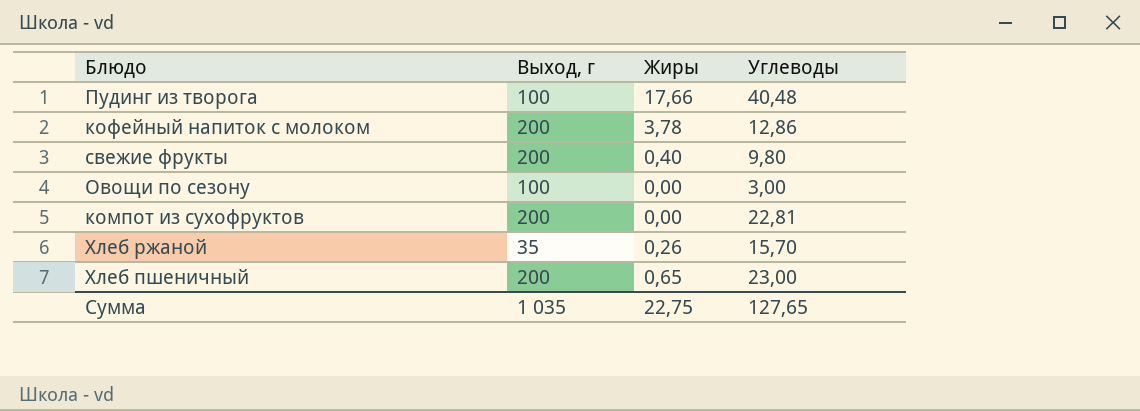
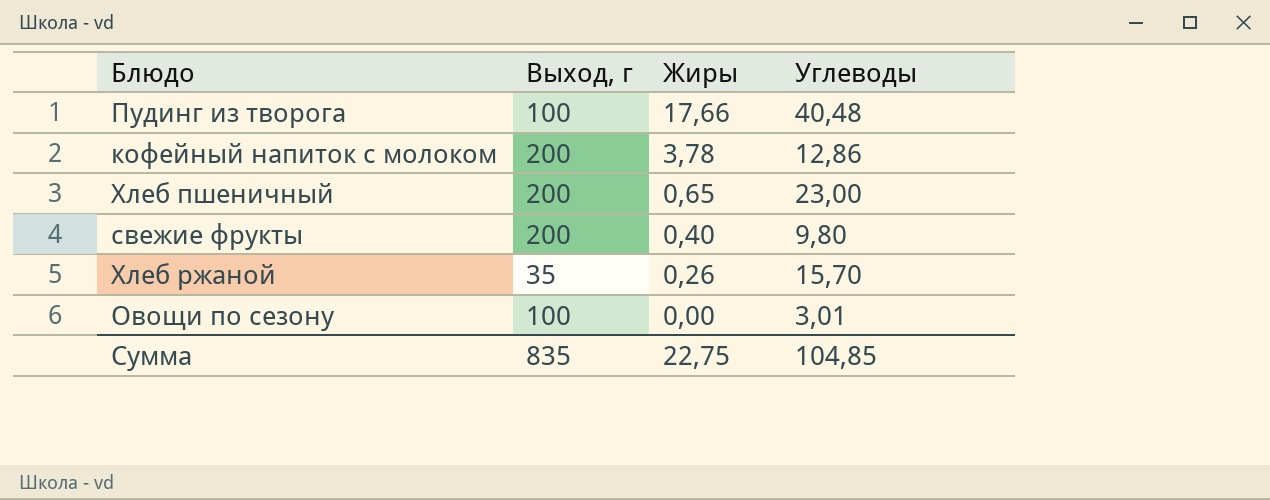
row order: none -> Жиры descending
row компот из сухофруктов: 200 | 0,00 | 22,81 -> none
Овощи по сезону | Углеводы: 3,00 -> 3,01
Сумма | Выход, г: 1 035 -> 835
Сумма | Углеводы: 127,65 -> 104,85

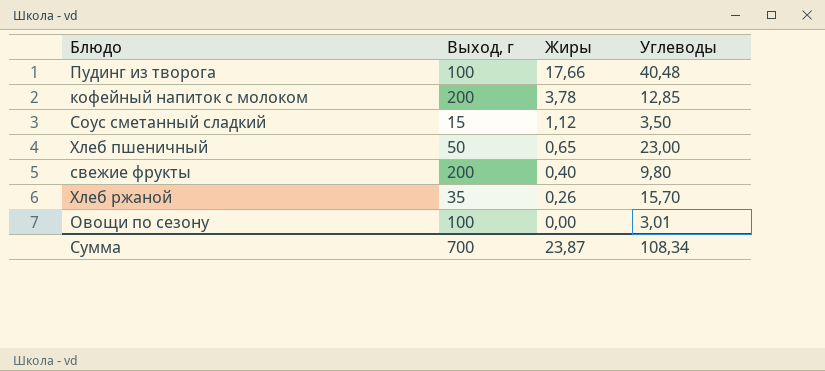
кофейный напиток с молоком | Углеводы: 12,86 -> 12,85
row Соус сметанный сладкий: none -> 15 | 1,12 | 3,50
Хлеб пшеничный | Выход, г: 200 -> 50
Сумма | Выход, г: 835 -> 700
Сумма | Жиры: 22,75 -> 23,87
Сумма | Углеводы: 104,85 -> 108,34

